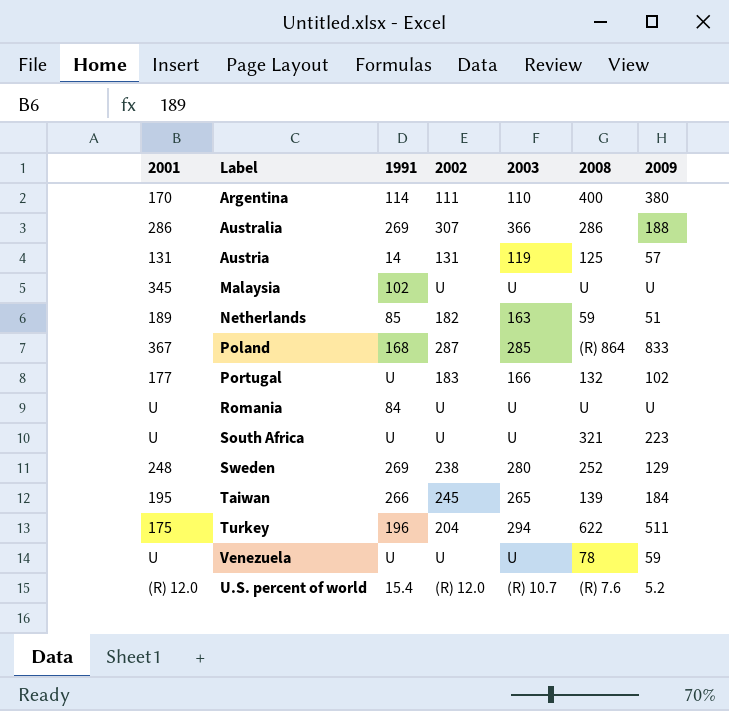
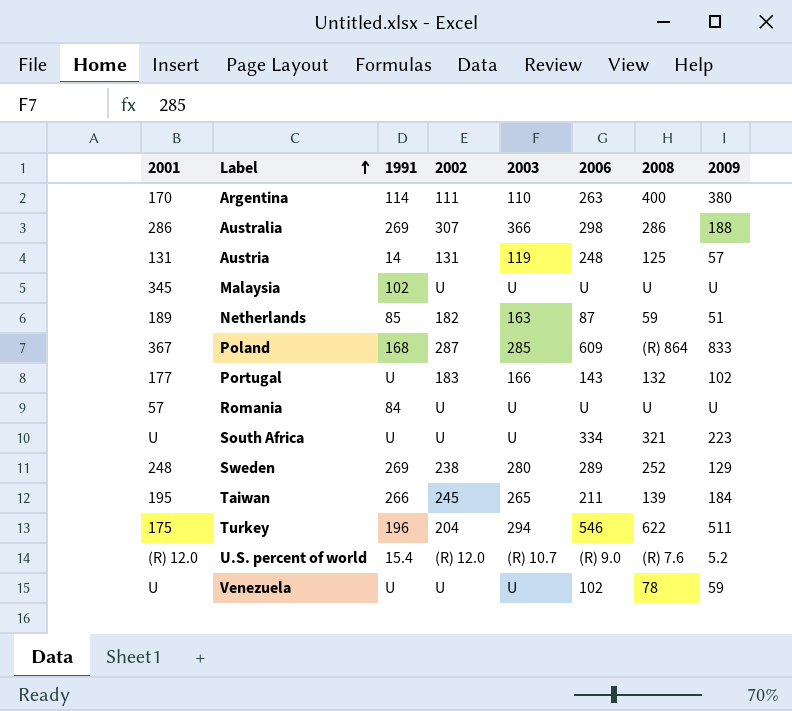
row order: none -> Label ascending
column 2006 | position: none -> 6
Romania | 2001: U -> 57

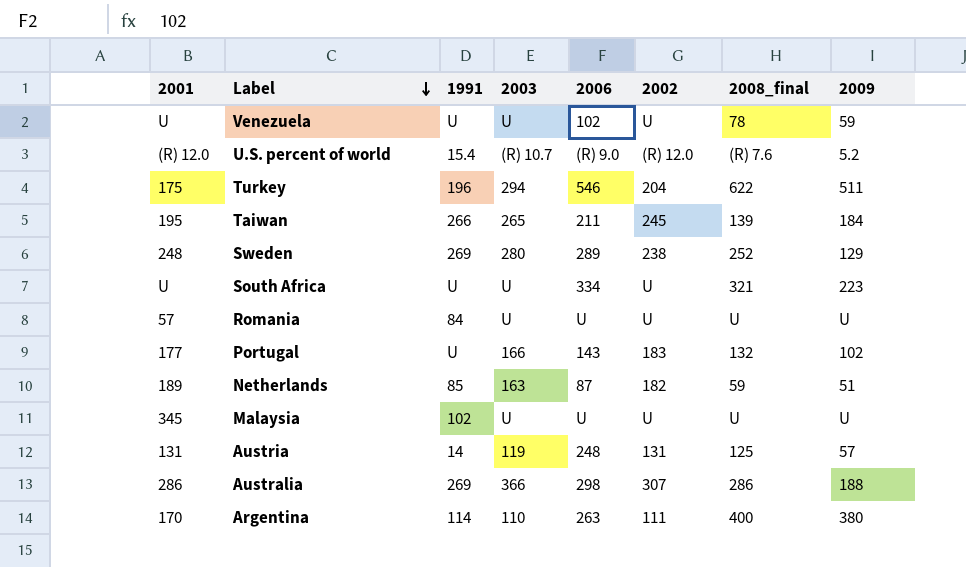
row order: Label ascending -> Label descending
column 2002 | position: 4 -> 6
column name: 2008 -> 2008_final
row Poland: 367 | 168 | 287 | 285 | 609 | (R) 864 | 833 -> none

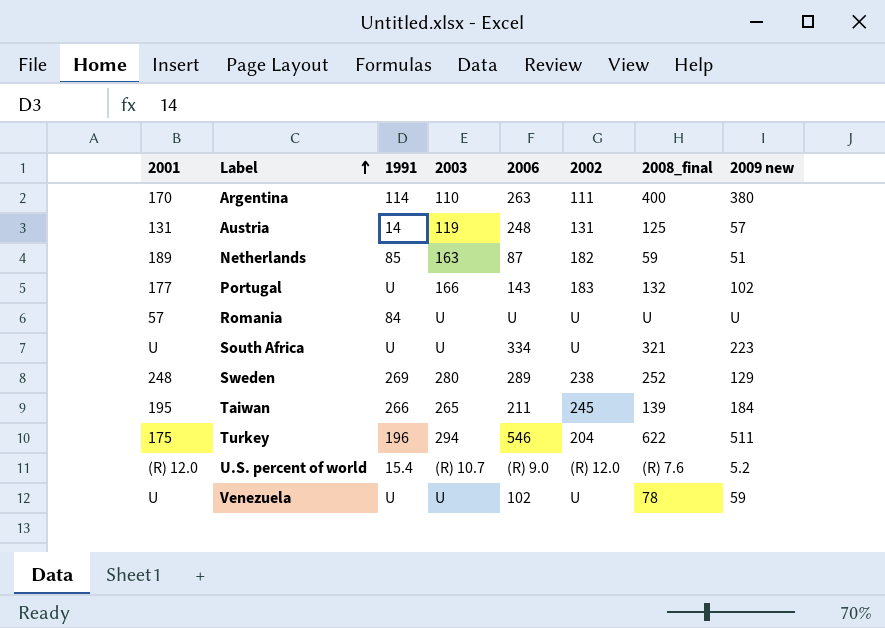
row order: Label descending -> Label ascending
column name: 2009 -> 2009 new
row Malaysia: 345 | 102 | U | U | U | U | U -> none
row Australia: 286 | 269 | 366 | 298 | 307 | 286 | 188 -> none

